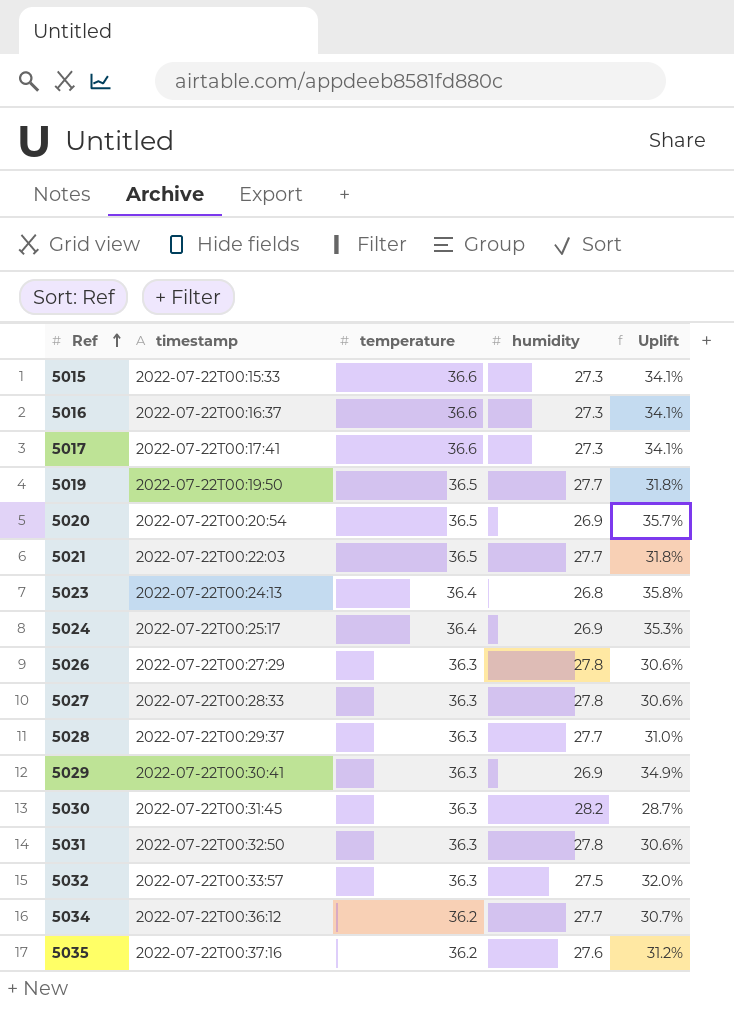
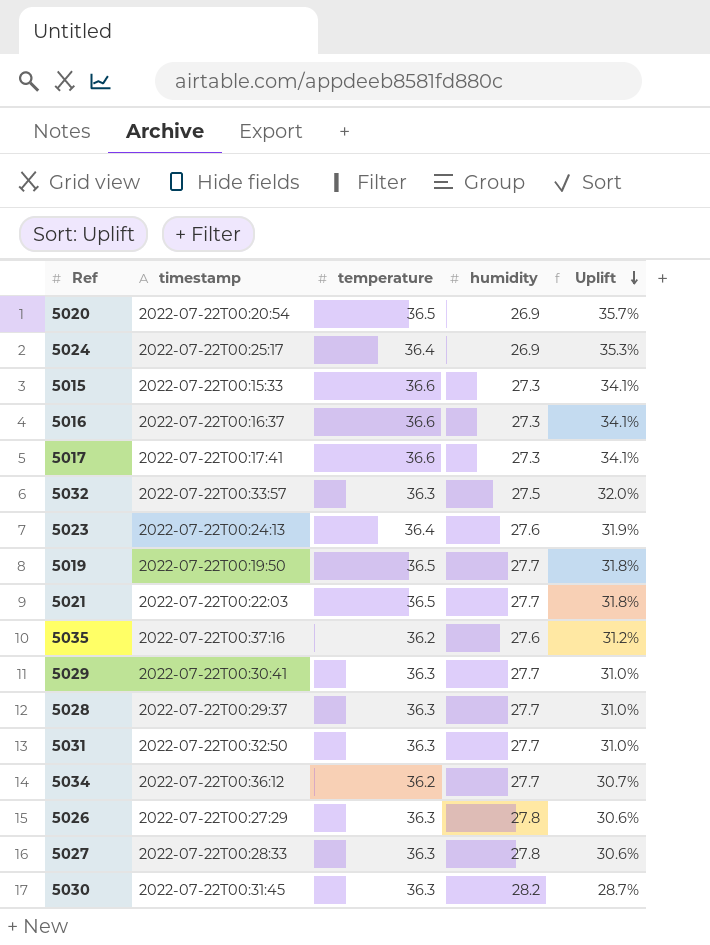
row order: Ref ascending -> Uplift descending
5023 | humidity: 26.8 -> 27.6
5023 | Uplift: 35.8% -> 31.9%
5029 | humidity: 26.9 -> 27.7
5029 | Uplift: 34.9% -> 31.0%
5031 | humidity: 27.8 -> 27.7
5031 | Uplift: 30.6% -> 31.0%

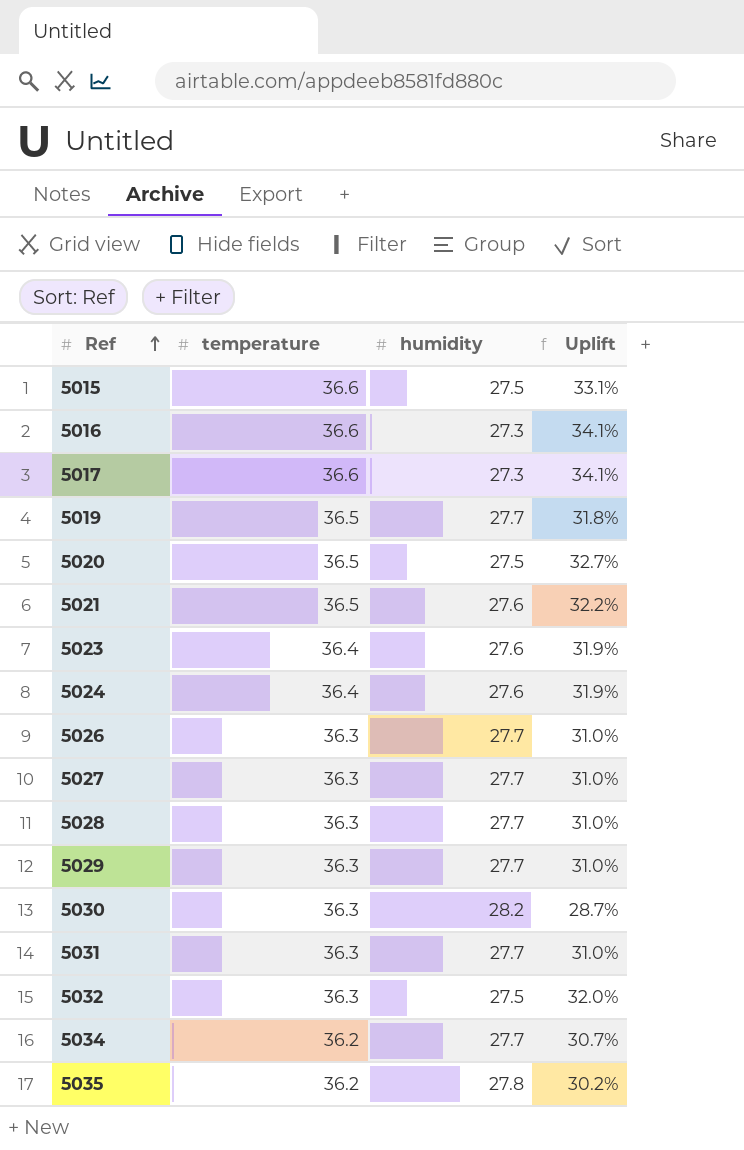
row order: Uplift descending -> Ref ascending
column timestamp | position: 2 -> none
5015 | humidity: 27.3 -> 27.5
5015 | Uplift: 34.1% -> 33.1%
5020 | humidity: 26.9 -> 27.5
5020 | Uplift: 35.7% -> 32.7%
5021 | humidity: 27.7 -> 27.6
5021 | Uplift: 31.8% -> 32.2%
5024 | humidity: 26.9 -> 27.6
5024 | Uplift: 35.3% -> 31.9%
5026 | humidity: 27.8 -> 27.7
5026 | Uplift: 30.6% -> 31.0%
5027 | humidity: 27.8 -> 27.7
5027 | Uplift: 30.6% -> 31.0%
5035 | humidity: 27.6 -> 27.8
5035 | Uplift: 31.2% -> 30.2%

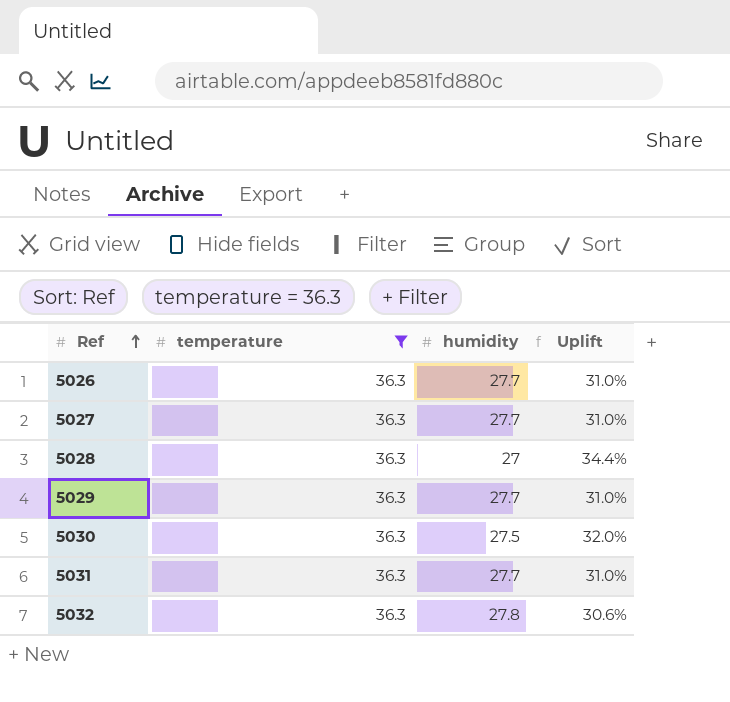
filter: none -> temperature = 36.3
5028 | humidity: 27.7 -> 27
5028 | Uplift: 31.0% -> 34.4%
5030 | humidity: 28.2 -> 27.5
5030 | Uplift: 28.7% -> 32.0%
5032 | humidity: 27.5 -> 27.8
5032 | Uplift: 32.0% -> 30.6%

